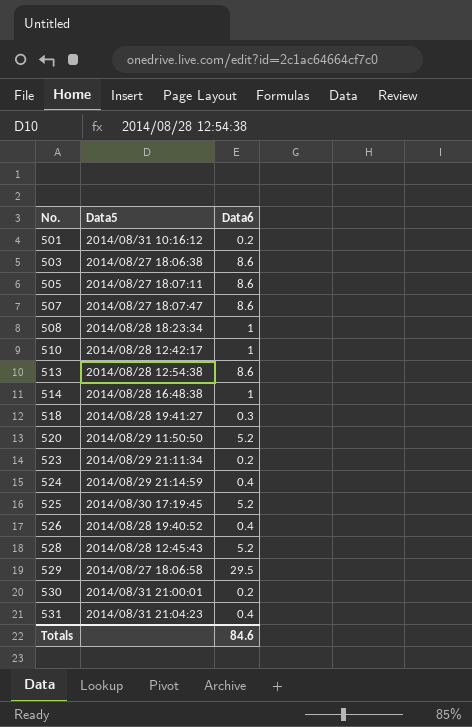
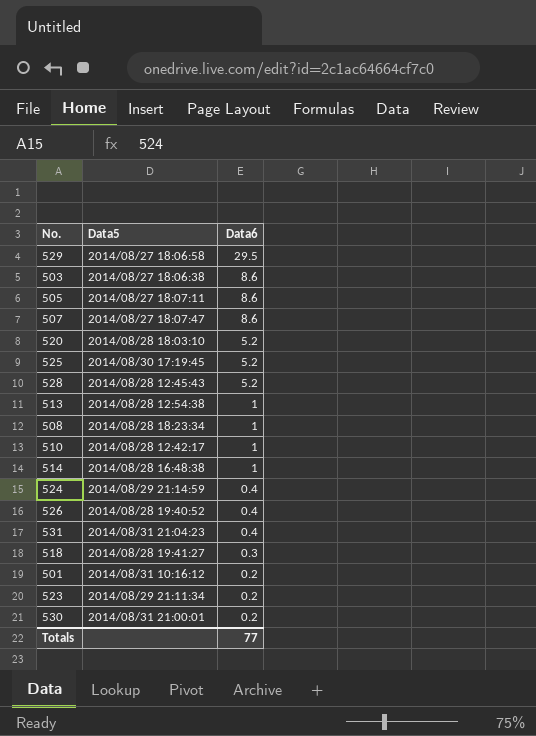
row order: No. ascending -> Data6 descending
520 | Data5: 2014/08/29 11:50:50 -> 2014/08/28 18:03:10
513 | Data6: 8.6 -> 1
Totals | Data6: 84.6 -> 77

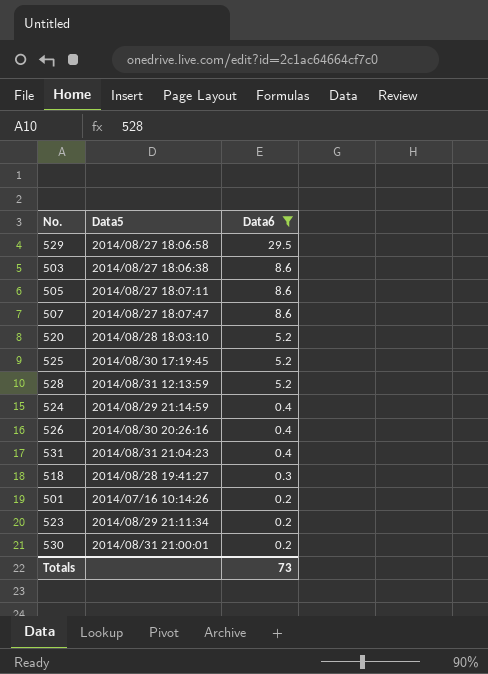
filter: none -> Data6 != 1
528 | Data5: 2014/08/28 12:45:43 -> 2014/08/31 12:13:59
526 | Data5: 2014/08/28 19:40:52 -> 2014/08/30 20:26:16
501 | Data5: 2014/08/31 10:16:12 -> 2014/07/16 10:14:26
Totals | Data6: 77 -> 73

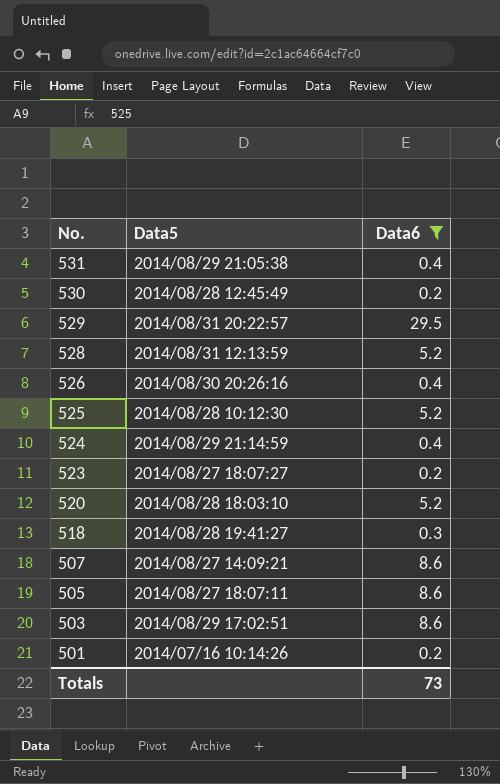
row order: Data6 descending -> No. descending
531 | Data5: 2014/08/31 21:04:23 -> 2014/08/29 21:05:38
530 | Data5: 2014/08/31 21:00:01 -> 2014/08/28 12:45:49
529 | Data5: 2014/08/27 18:06:58 -> 2014/08/31 20:22:57
525 | Data5: 2014/08/30 17:19:45 -> 2014/08/28 10:12:30
523 | Data5: 2014/08/29 21:11:34 -> 2014/08/27 18:07:27
507 | Data5: 2014/08/27 18:07:47 -> 2014/08/27 14:09:21
503 | Data5: 2014/08/27 18:06:38 -> 2014/08/29 17:02:51

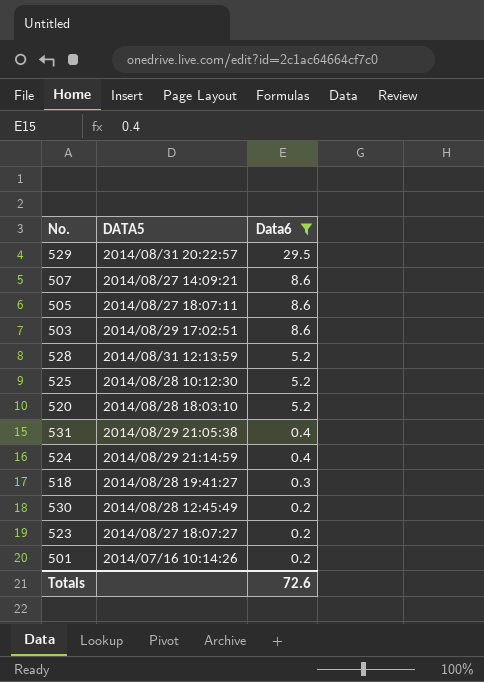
row order: No. descending -> Data6 descending
column name: Data5 -> DATA5
row 526: 2014/08/30 20:26:16 | 0.4 -> none
Totals | Data6: 73 -> 72.6

